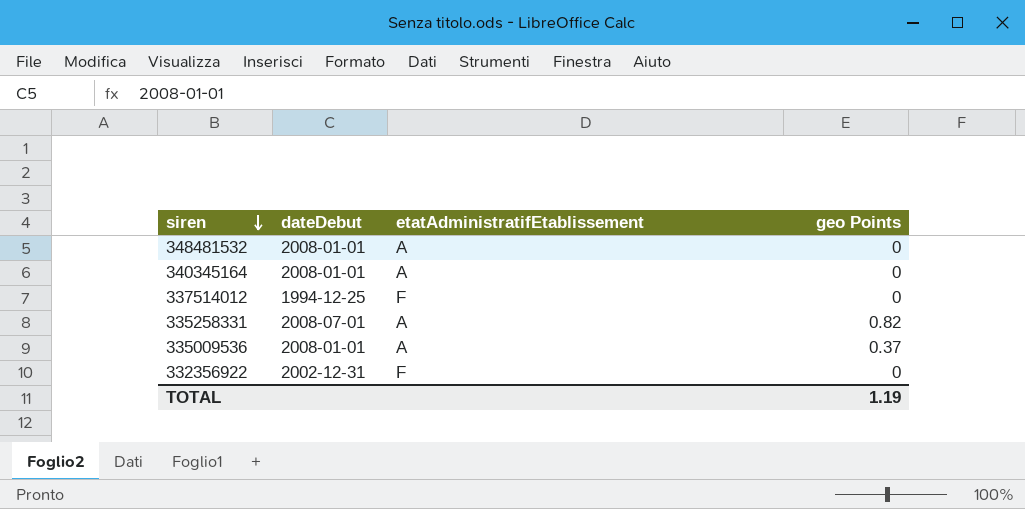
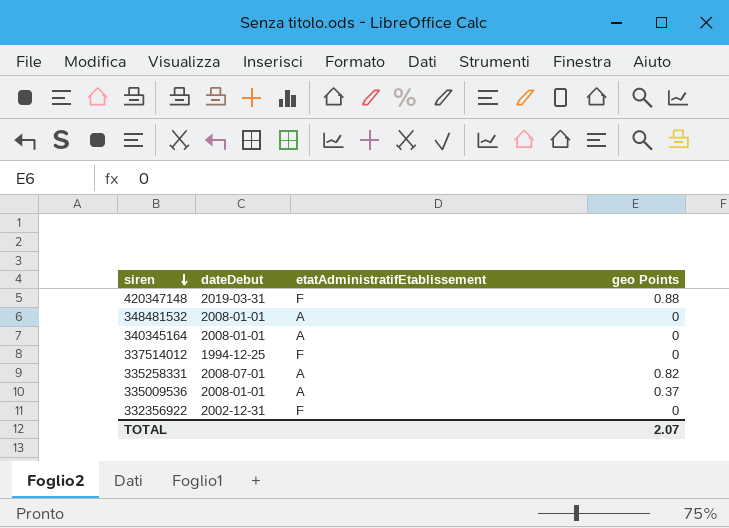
row 420347148: none -> 2019-03-31 | F | 0.88
TOTAL | geo Points: 1.19 -> 2.07

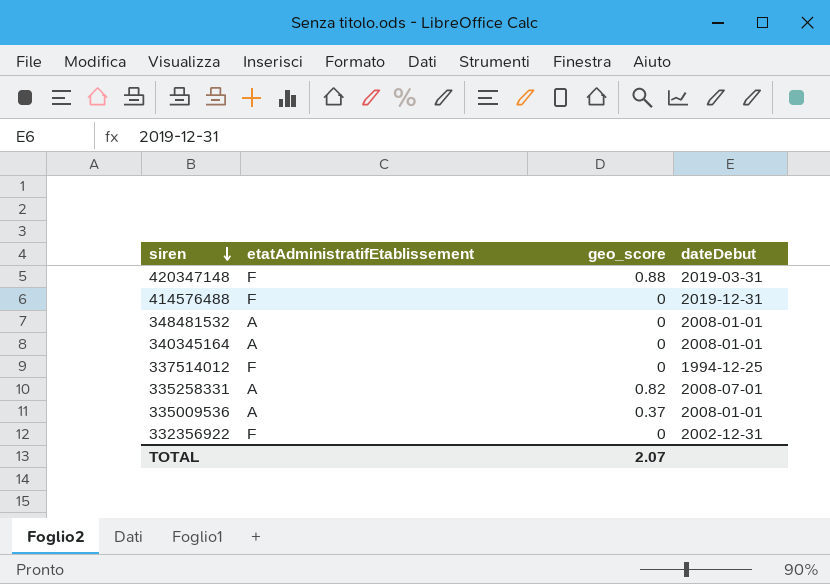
column name: geo Points -> geo_score
column dateDebut | position: 2 -> 4
row 414576488: none -> F | 0 | 2019-12-31

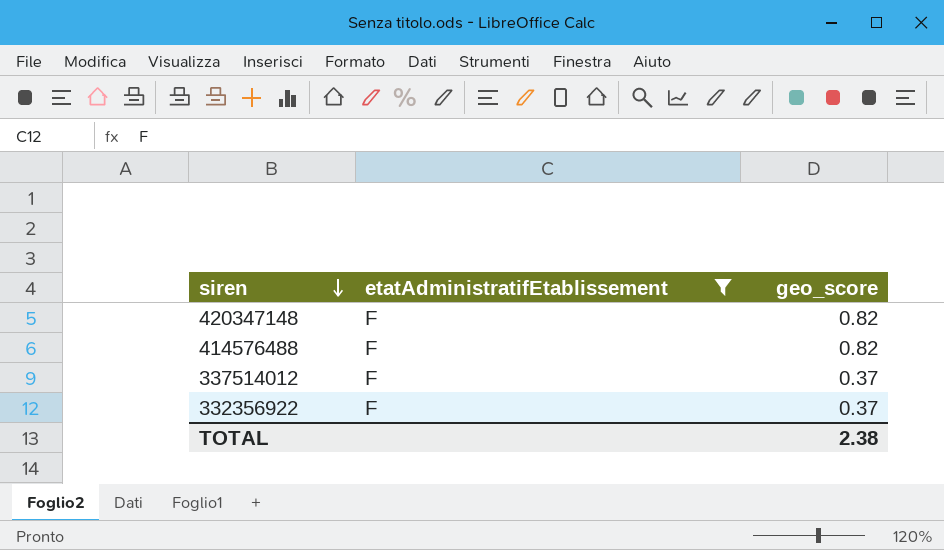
filter: none -> etatAdministratifEtablissement = F
column dateDebut | position: 4 -> none
420347148 | geo_score: 0.88 -> 0.82
414576488 | geo_score: 0 -> 0.82
337514012 | geo_score: 0 -> 0.37
332356922 | geo_score: 0 -> 0.37
TOTAL | geo_score: 2.07 -> 2.38

